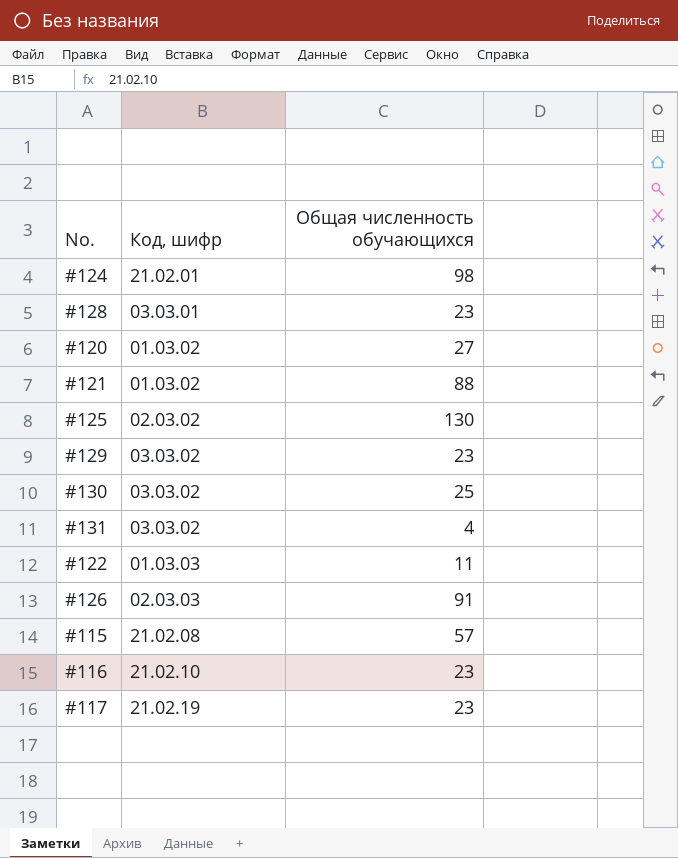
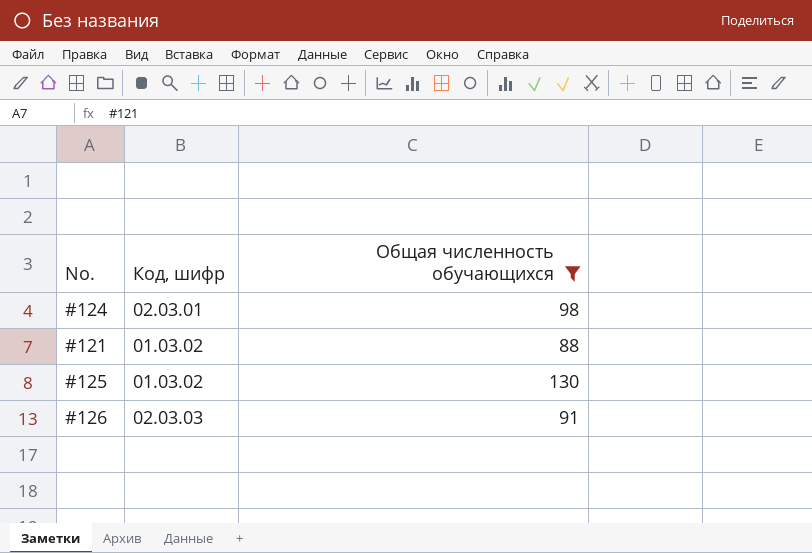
filter: none -> Общая численность обучающихся >= 88
#124 | Код, шифр: 21.02.01 -> 02.03.01
#125 | Код, шифр: 02.03.02 -> 01.03.02

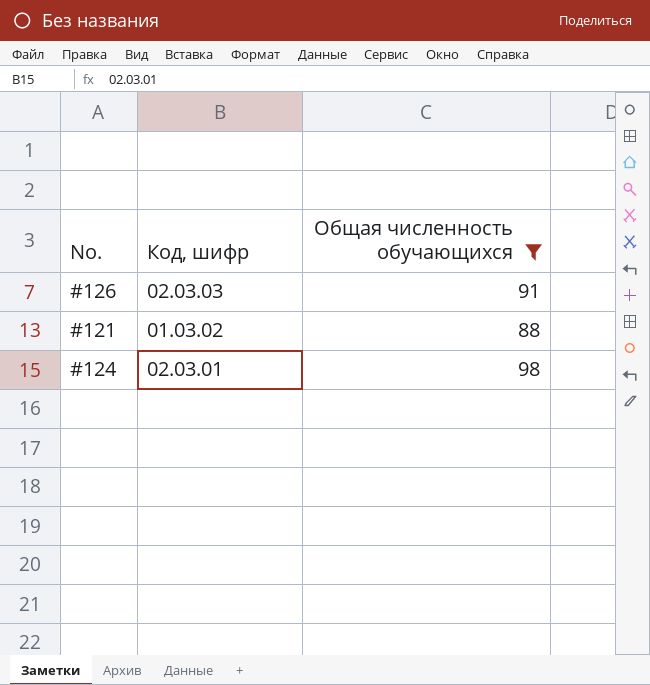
row order: Код, шифр ascending -> Код, шифр descending
row #125: 01.03.02 | 130 -> none

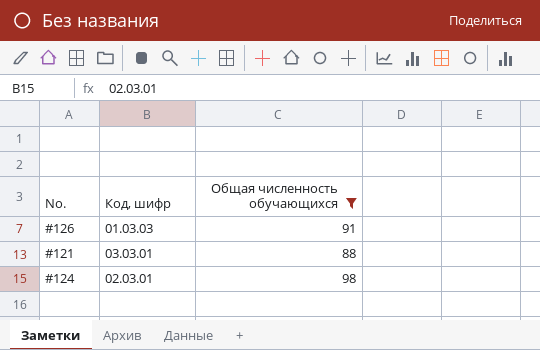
#126 | Код, шифр: 02.03.03 -> 01.03.03
#121 | Код, шифр: 01.03.02 -> 03.03.01

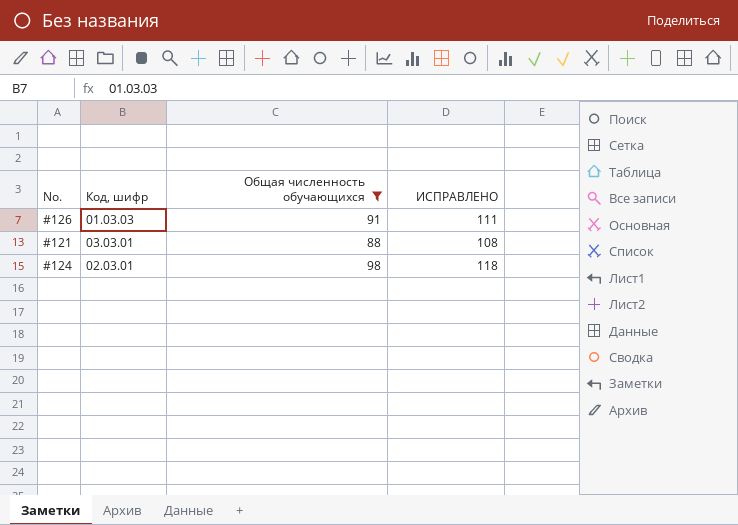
column ИСПРАВЛЕНО | formula: none -> [Общая численность обучающихся] + 20

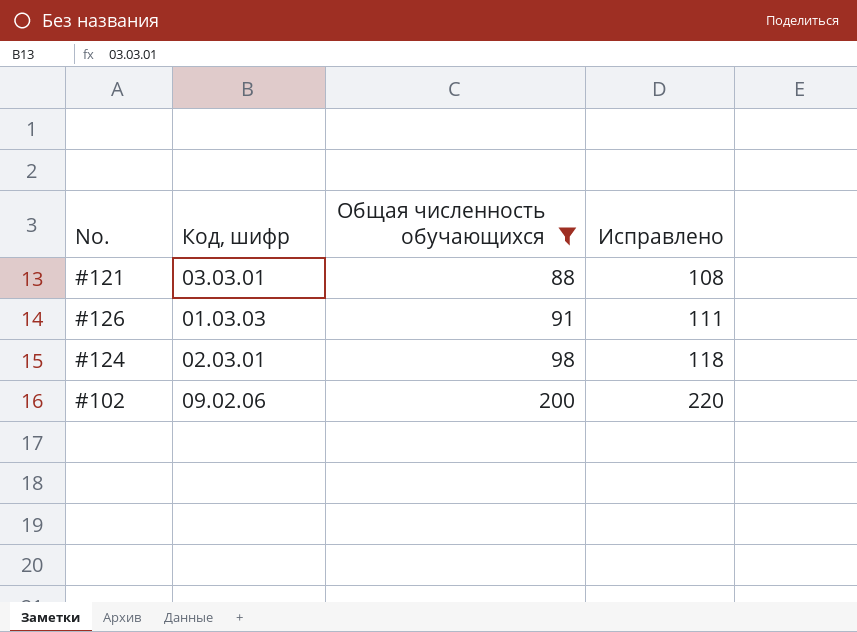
row order: Код, шифр descending -> Общая численность обучающихся ascending
column name: ИСПРАВЛЕНО -> Исправлено
row #102: none -> 09.02.06 | 200 | 220

